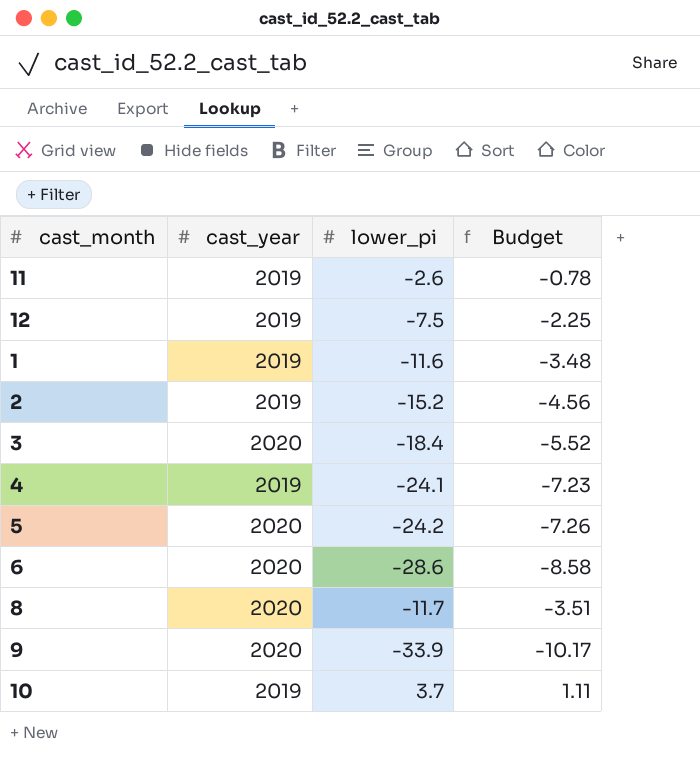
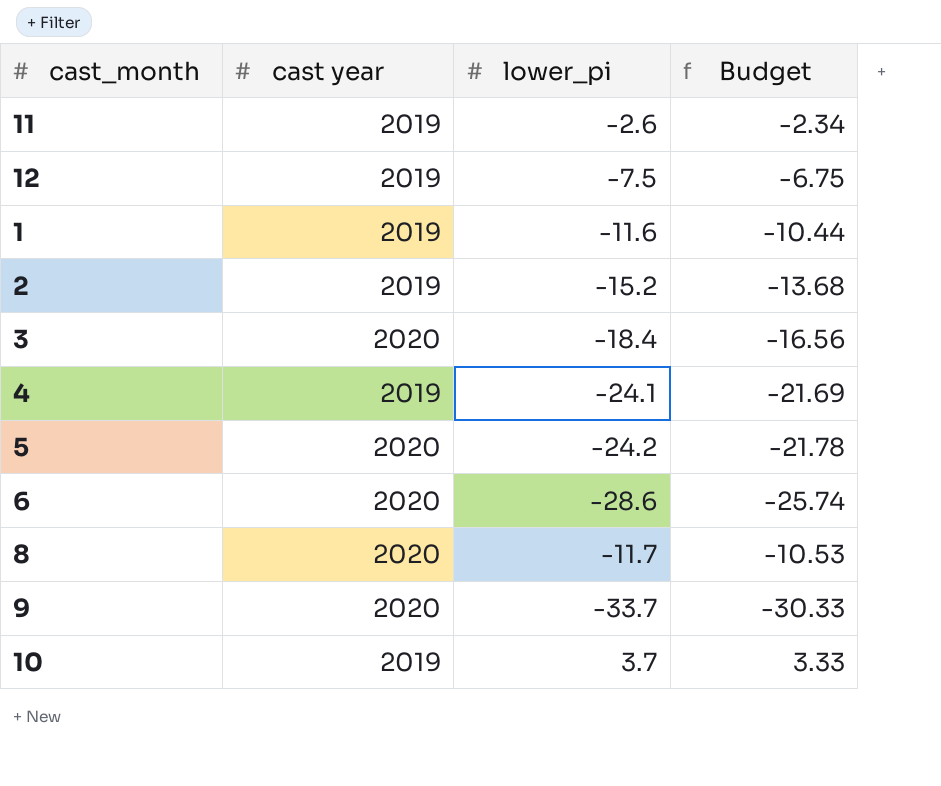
column name: cast_year -> cast year
column Budget | formula: [lower_pi] * 0.3 -> [lower_pi] * 0.9
9 | lower_pi: -33.9 -> -33.7

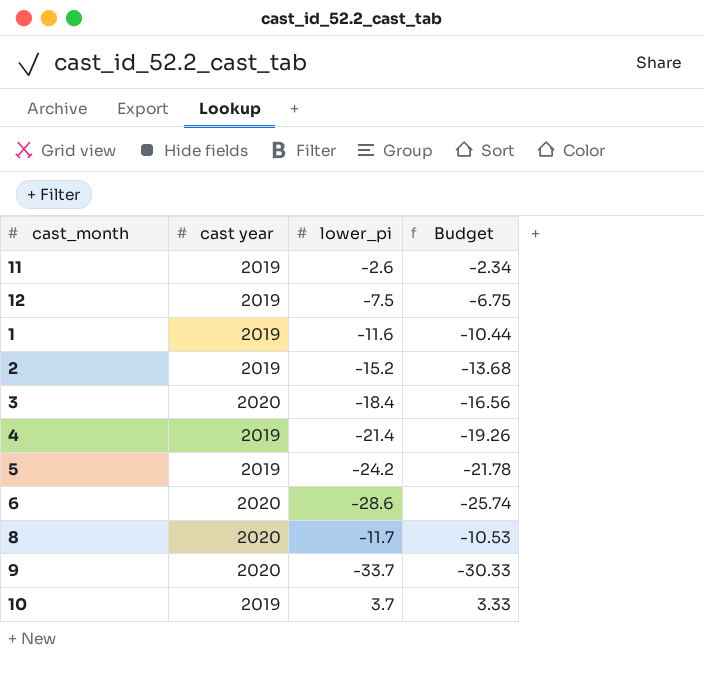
4 | lower_pi: -24.1 -> -21.4
4 | Budget: -21.69 -> -19.26
5 | cast year: 2020 -> 2019

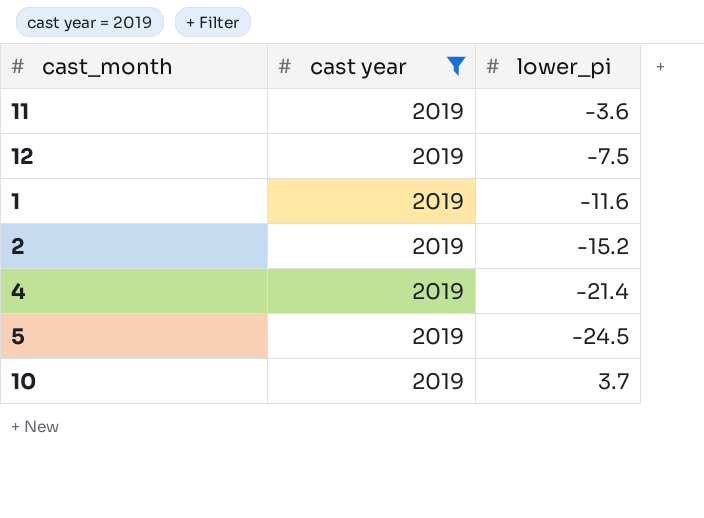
filter: none -> cast year = 2019
column Budget | formula: [lower_pi] * 0.9 -> none
11 | lower_pi: -2.6 -> -3.6
5 | lower_pi: -24.2 -> -24.5

